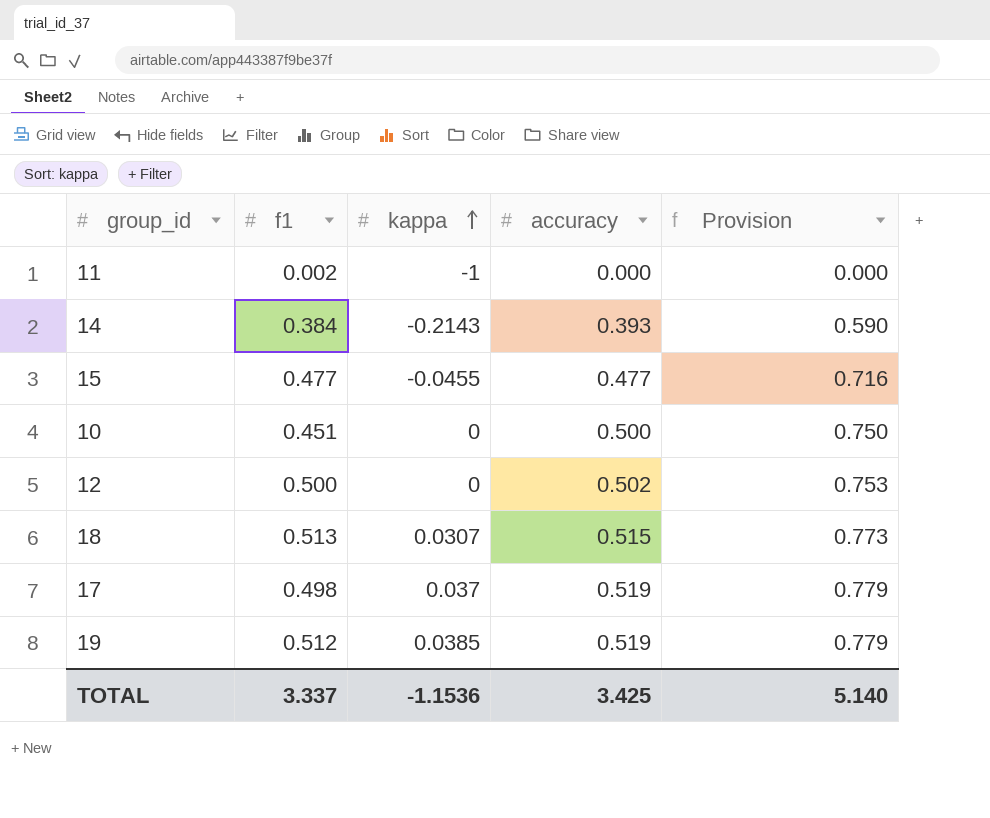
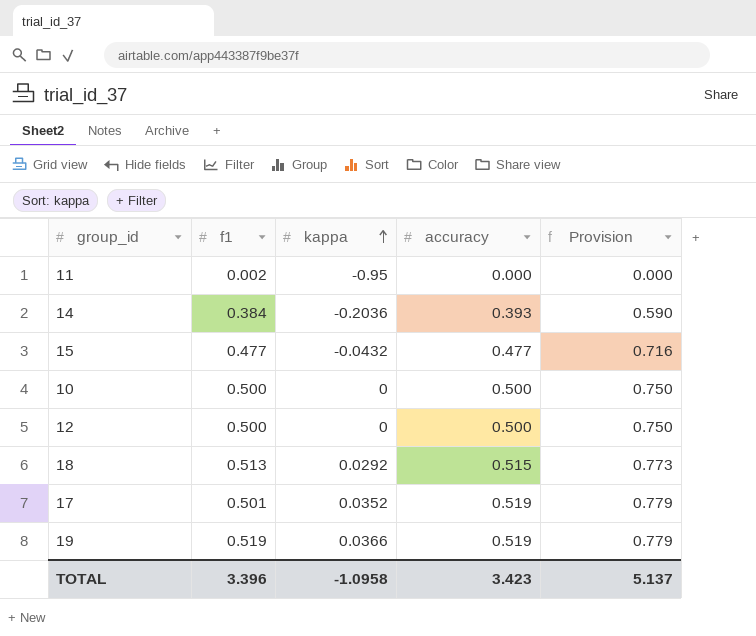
11 | kappa: -1 -> -0.95
14 | kappa: -0.2143 -> -0.2036
15 | kappa: -0.0455 -> -0.0432
10 | f1: 0.451 -> 0.500
12 | accuracy: 0.502 -> 0.500
12 | Provision: 0.753 -> 0.750
18 | kappa: 0.0307 -> 0.0292
17 | f1: 0.498 -> 0.501
17 | kappa: 0.037 -> 0.0352
19 | f1: 0.512 -> 0.519
19 | kappa: 0.0385 -> 0.0366
TOTAL | f1: 3.337 -> 3.396
TOTAL | kappa: -1.1536 -> -1.0958
TOTAL | accuracy: 3.425 -> 3.423
TOTAL | Provision: 5.140 -> 5.137

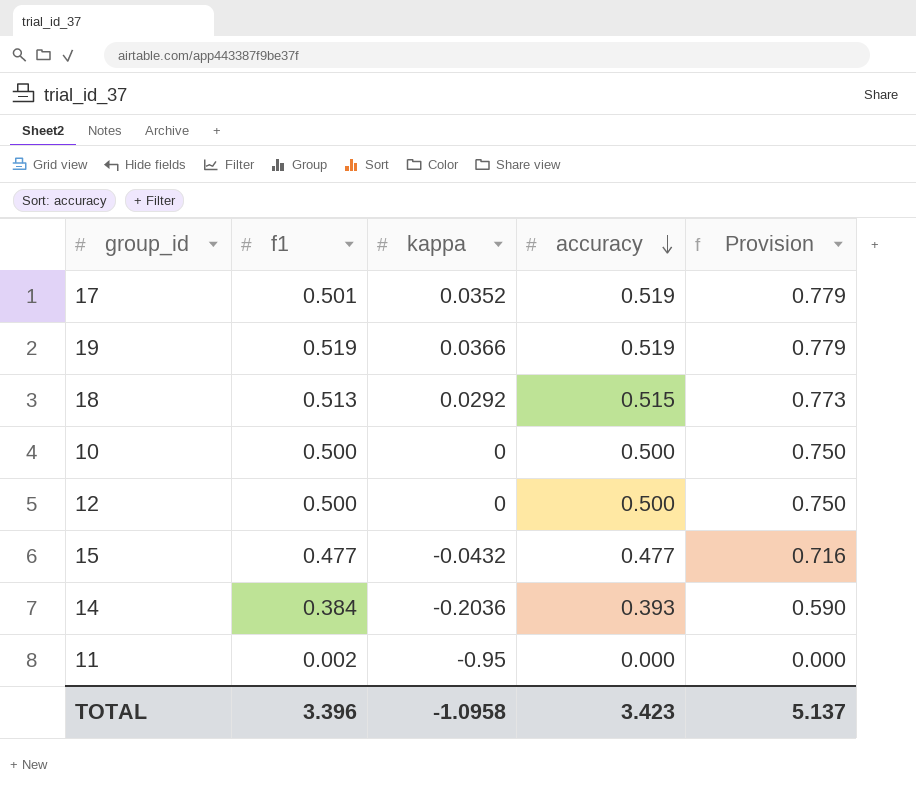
row order: kappa ascending -> accuracy descending

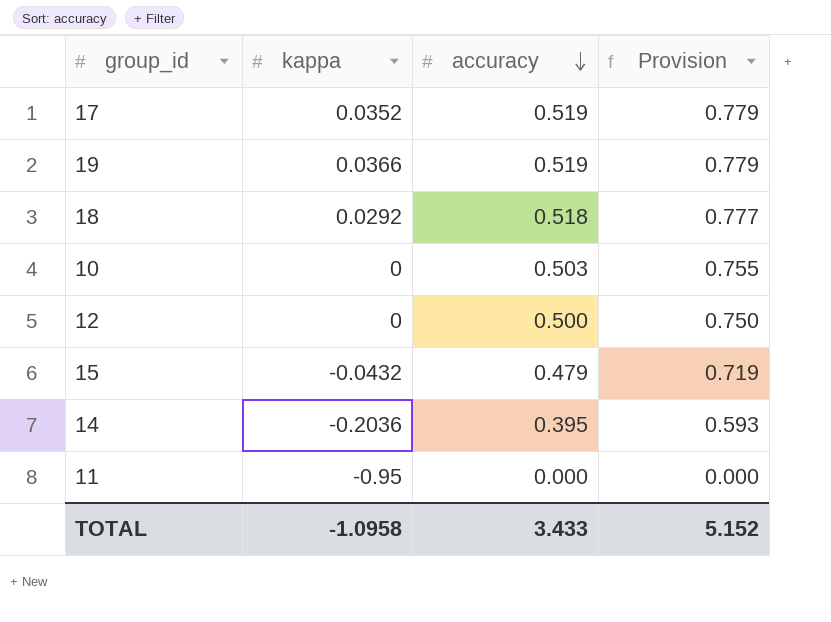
column f1 | position: 2 -> none
18 | accuracy: 0.515 -> 0.518
18 | Provision: 0.773 -> 0.777
10 | accuracy: 0.500 -> 0.503
10 | Provision: 0.750 -> 0.755
15 | accuracy: 0.477 -> 0.479
15 | Provision: 0.716 -> 0.719
14 | accuracy: 0.393 -> 0.395
14 | Provision: 0.590 -> 0.593
TOTAL | accuracy: 3.423 -> 3.433
TOTAL | Provision: 5.137 -> 5.152

